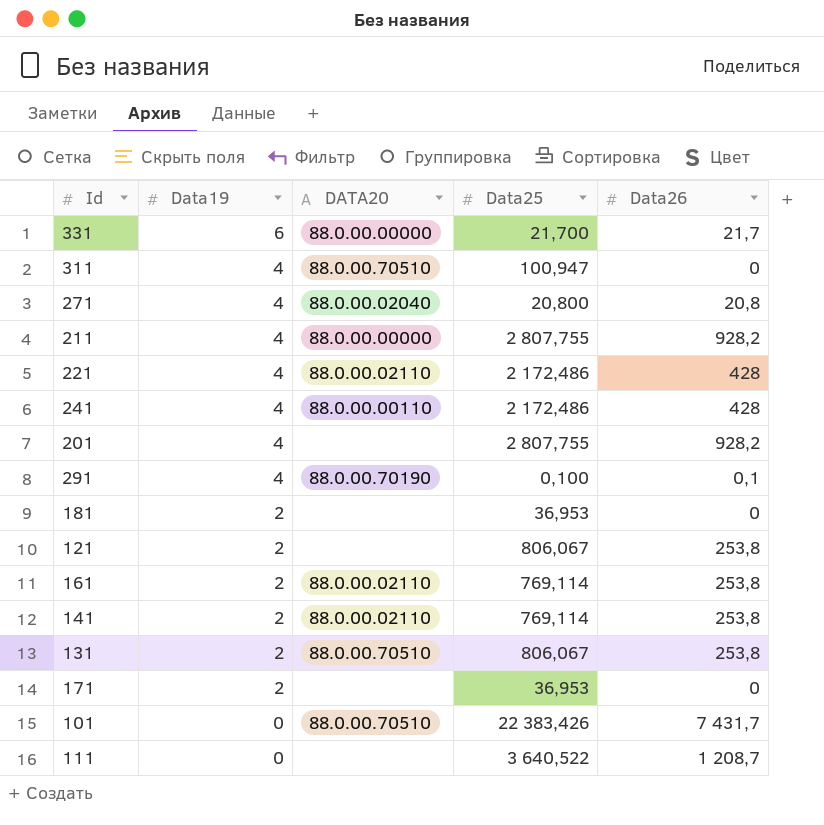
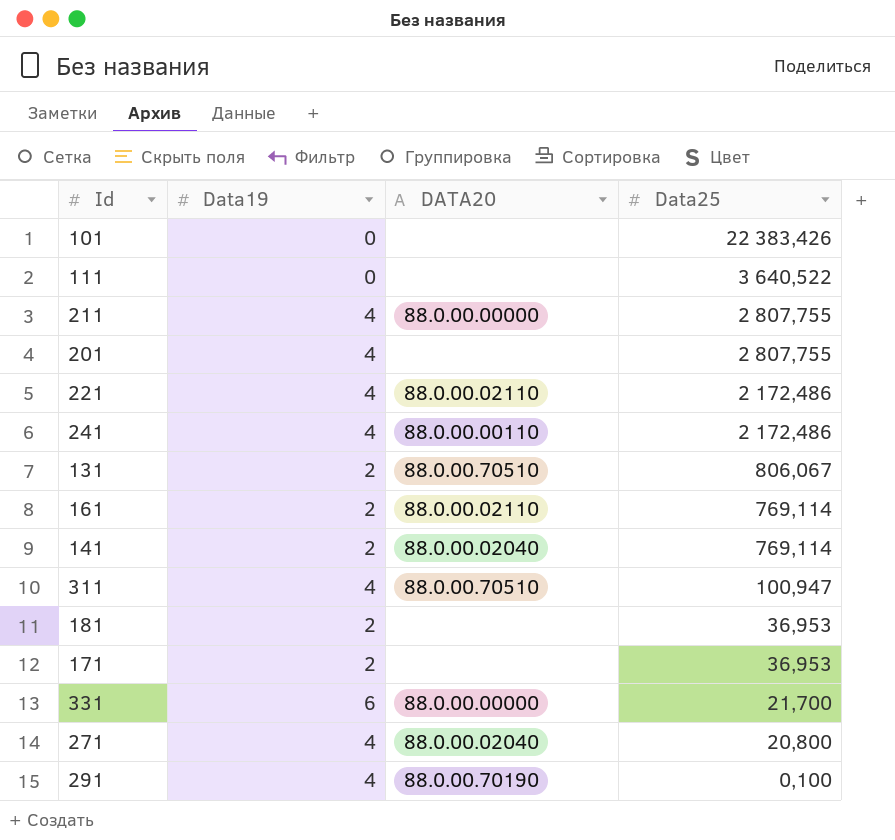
row order: Data19 descending -> Data25 descending
column Data26 | position: 5 -> none
row 121: 2 | none | 806,067 | 253,8 -> none
101 | DATA20: 88.0.00.70510 -> none
141 | DATA20: 88.0.00.02110 -> 88.0.00.02040

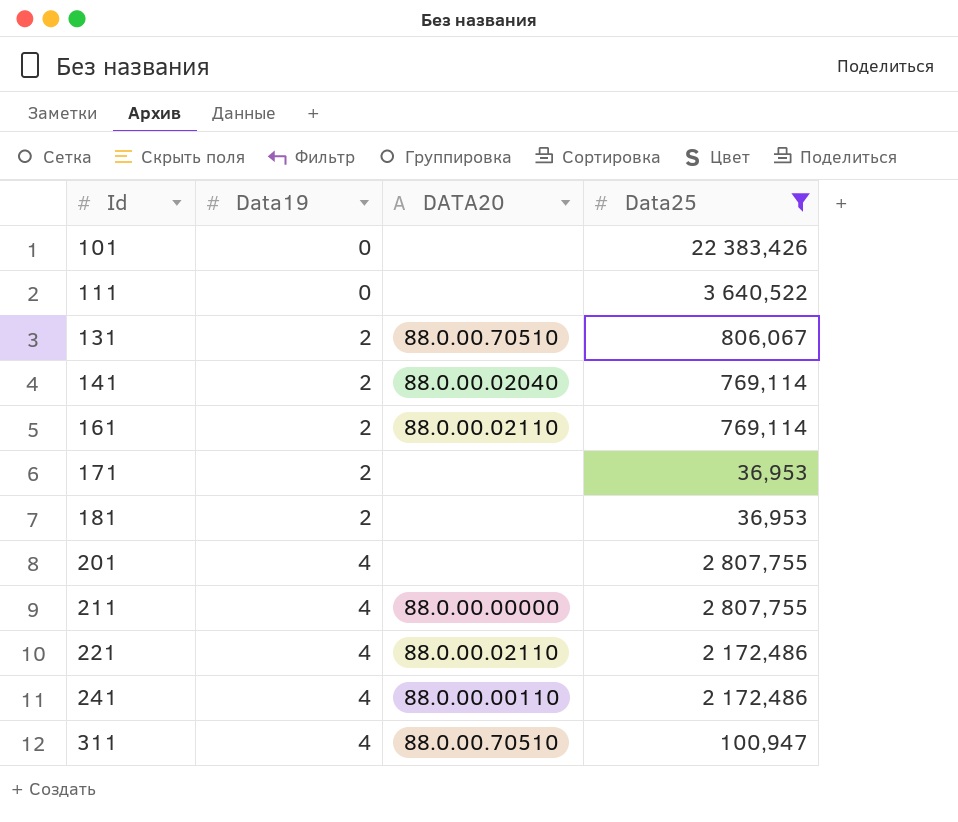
filter: none -> Data25 >= 36,953
row order: Data25 descending -> Id ascending

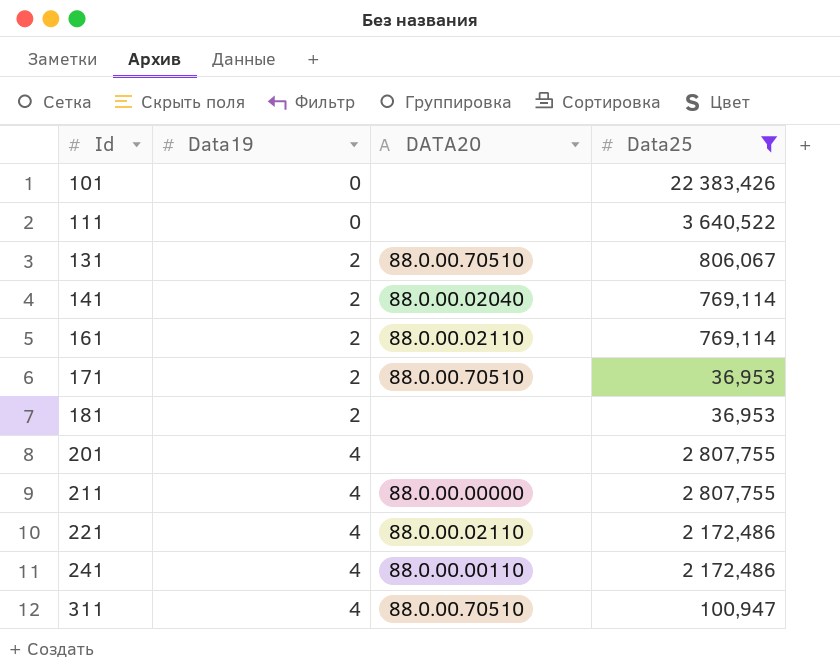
171 | DATA20: none -> 88.0.00.70510

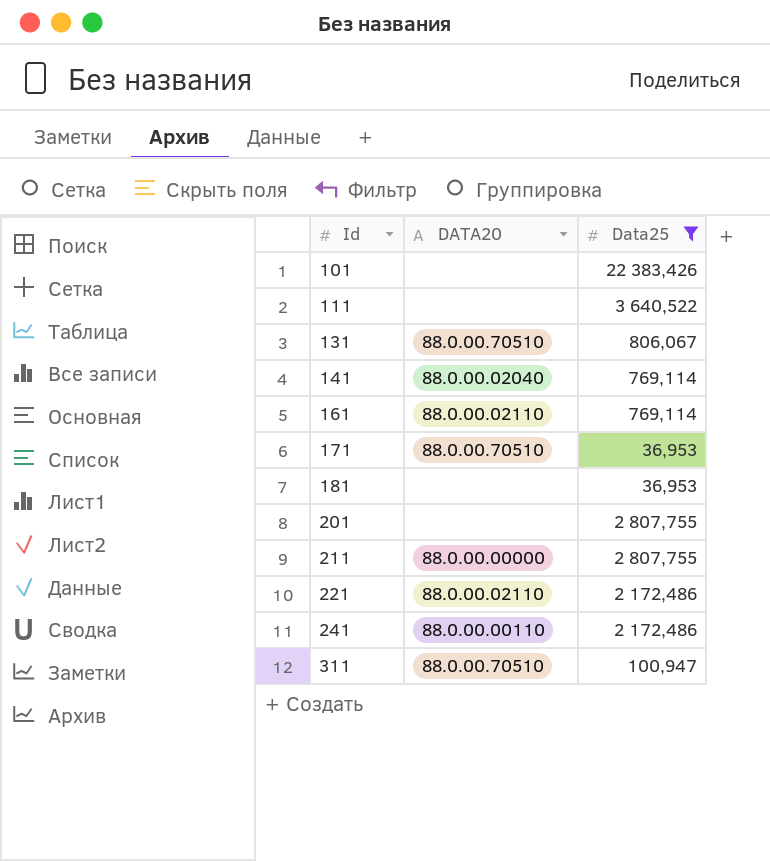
column Data19 | position: 2 -> none

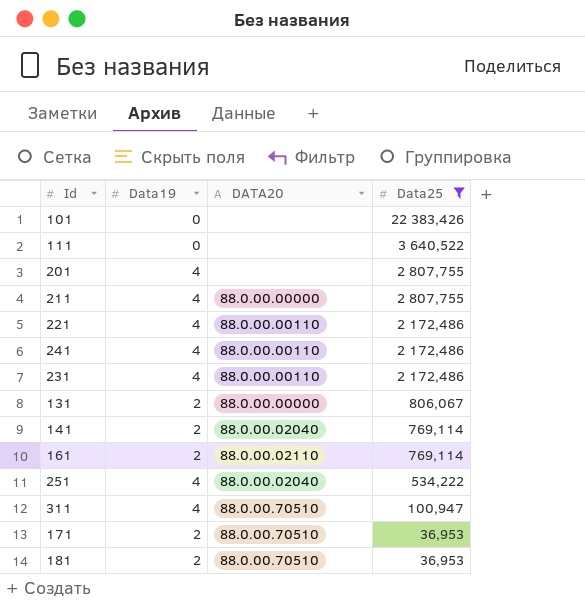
row order: Id ascending -> Data25 descending
column Data19 | position: none -> 2
221 | DATA20: 88.0.00.02110 -> 88.0.00.00110
row 231: none -> 4 | 88.0.00.00110 | 2 172,486
131 | DATA20: 88.0.00.70510 -> 88.0.00.00000
row 251: none -> 4 | 88.0.00.02040 | 534,222
181 | DATA20: none -> 88.0.00.70510

